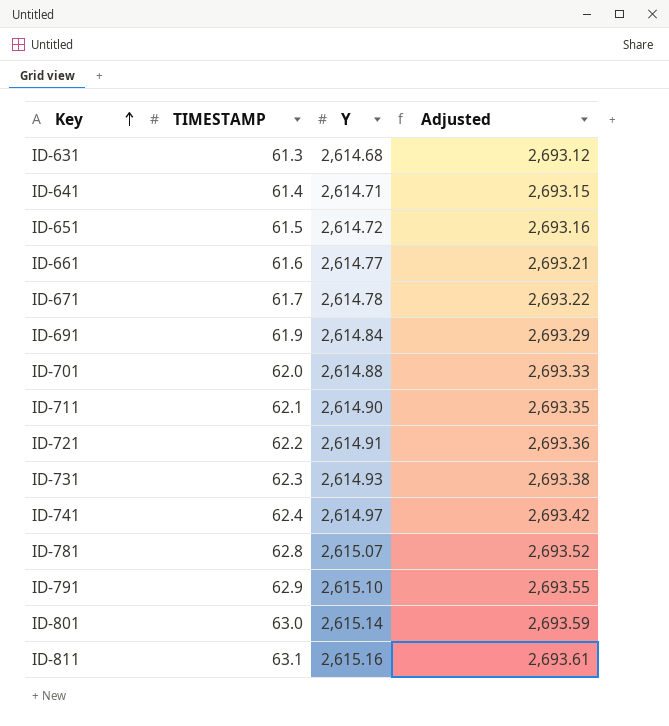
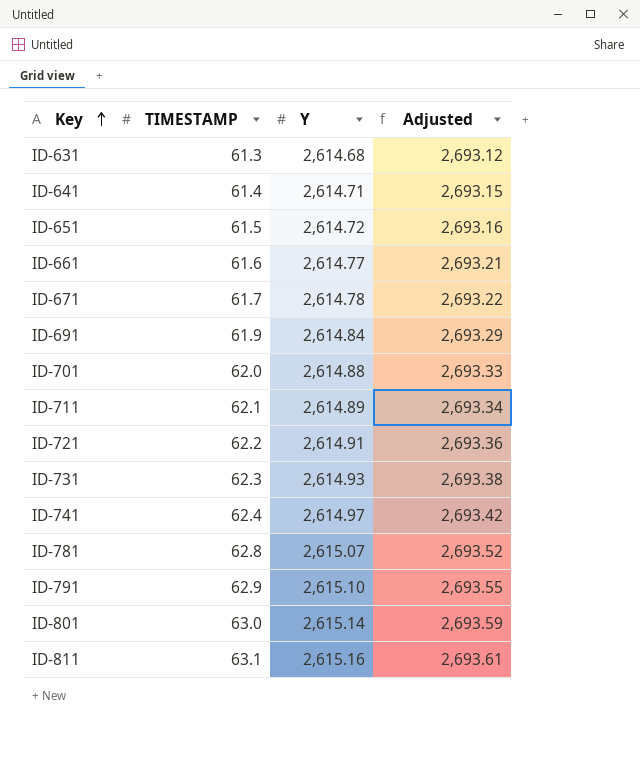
ID-711 | Y: 2,614.90 -> 2,614.89
ID-711 | Adjusted: 2,693.35 -> 2,693.34

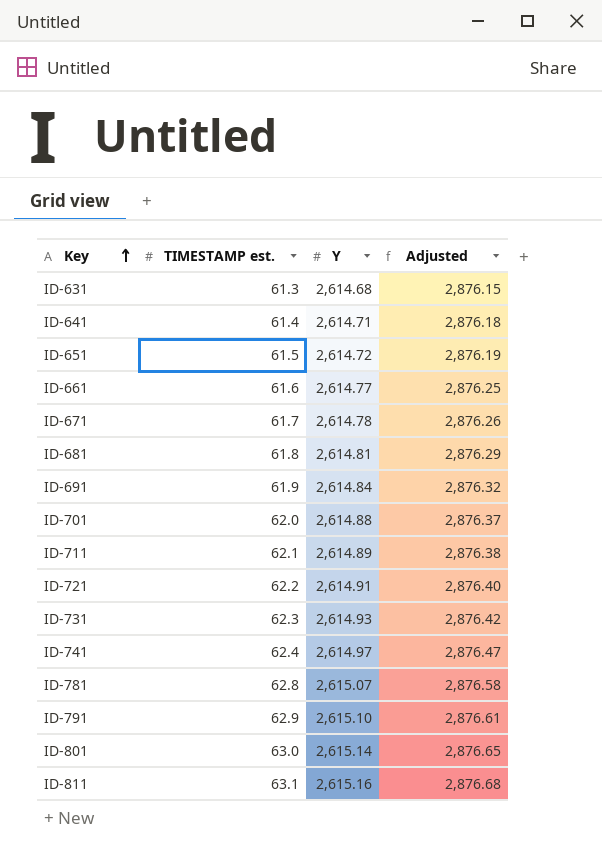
column name: TIMESTAMP -> TIMESTAMP est.
column Adjusted | formula: [Y] * 1.03 -> [Y] * 1.1
row ID-681: none -> 61.8 | 2,614.81 | 2,876.29

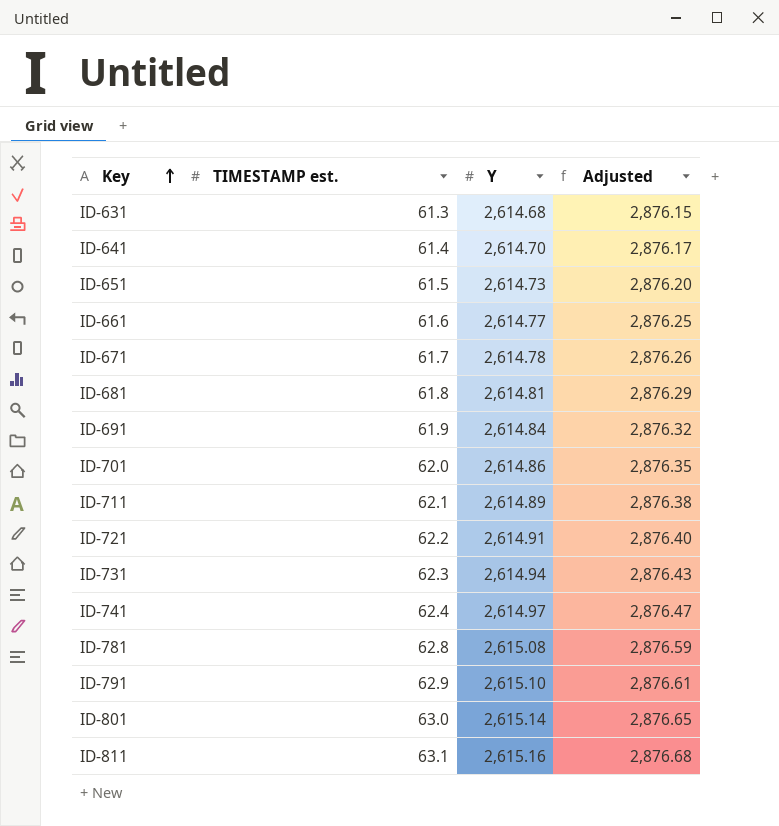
ID-641 | Y: 2,614.71 -> 2,614.70
ID-641 | Adjusted: 2,876.18 -> 2,876.17
ID-651 | Y: 2,614.72 -> 2,614.73
ID-651 | Adjusted: 2,876.19 -> 2,876.20
ID-701 | Y: 2,614.88 -> 2,614.86
ID-701 | Adjusted: 2,876.37 -> 2,876.35
ID-731 | Y: 2,614.93 -> 2,614.94
ID-731 | Adjusted: 2,876.42 -> 2,876.43
ID-781 | Y: 2,615.07 -> 2,615.08
ID-781 | Adjusted: 2,876.58 -> 2,876.59

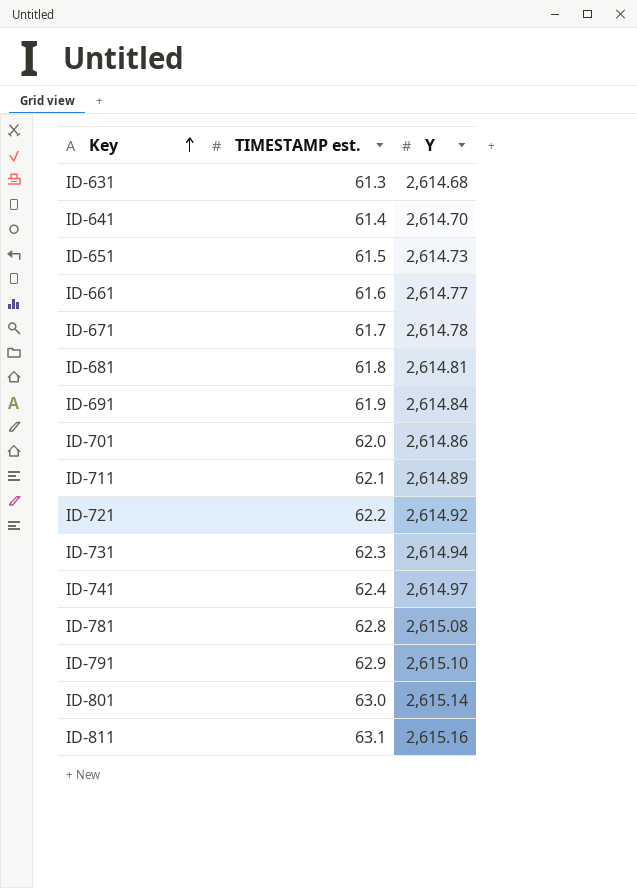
column Adjusted | formula: [Y] * 1.1 -> none
ID-721 | Y: 2,614.91 -> 2,614.92

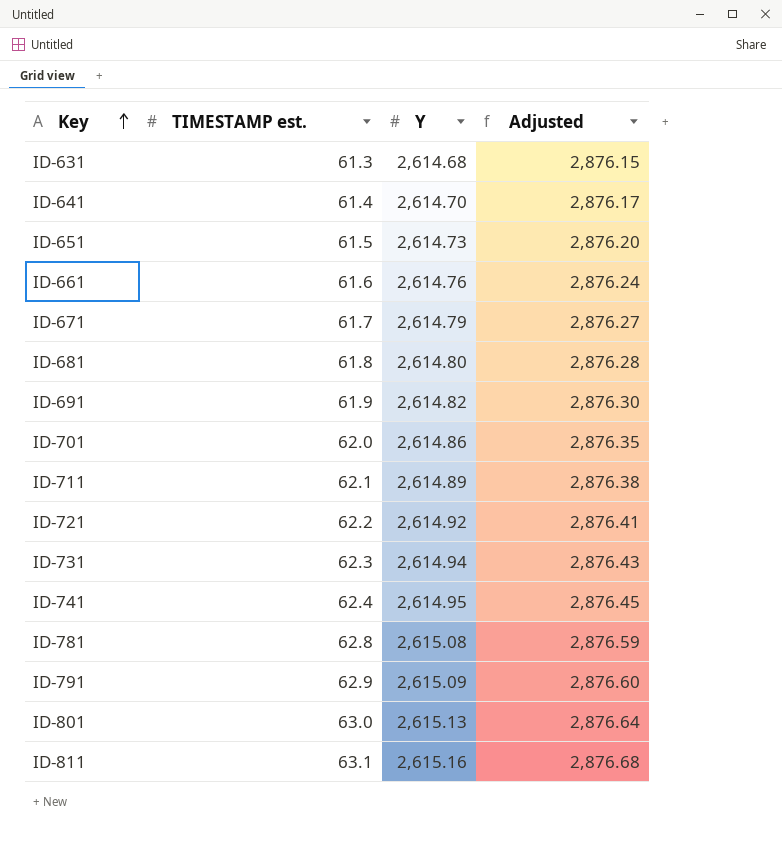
column Adjusted | formula: none -> [Y] * 1.1
ID-661 | Y: 2,614.77 -> 2,614.76
ID-671 | Y: 2,614.78 -> 2,614.79
ID-681 | Y: 2,614.81 -> 2,614.80
ID-691 | Y: 2,614.84 -> 2,614.82
ID-741 | Y: 2,614.97 -> 2,614.95
ID-791 | Y: 2,615.10 -> 2,615.09
ID-801 | Y: 2,615.14 -> 2,615.13

